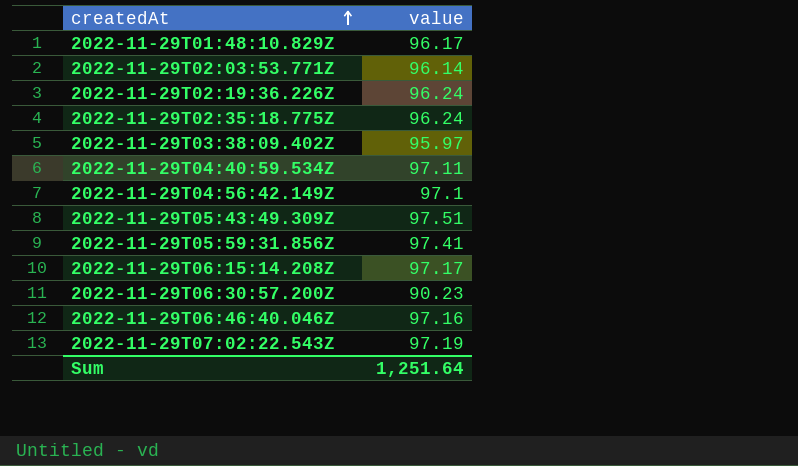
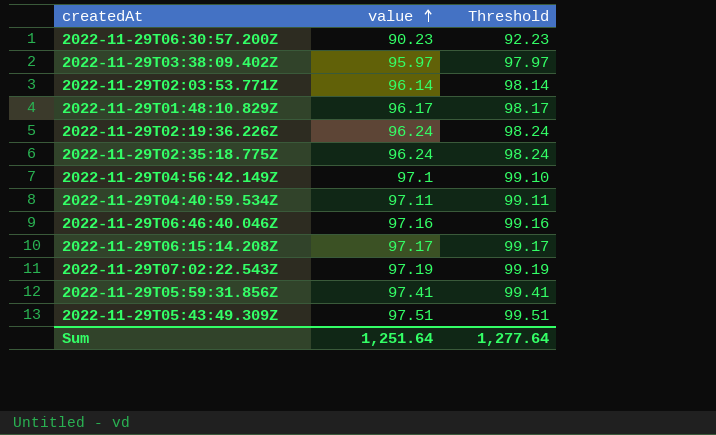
row order: createdAt ascending -> value ascending
column Threshold | formula: none -> [value] + 2

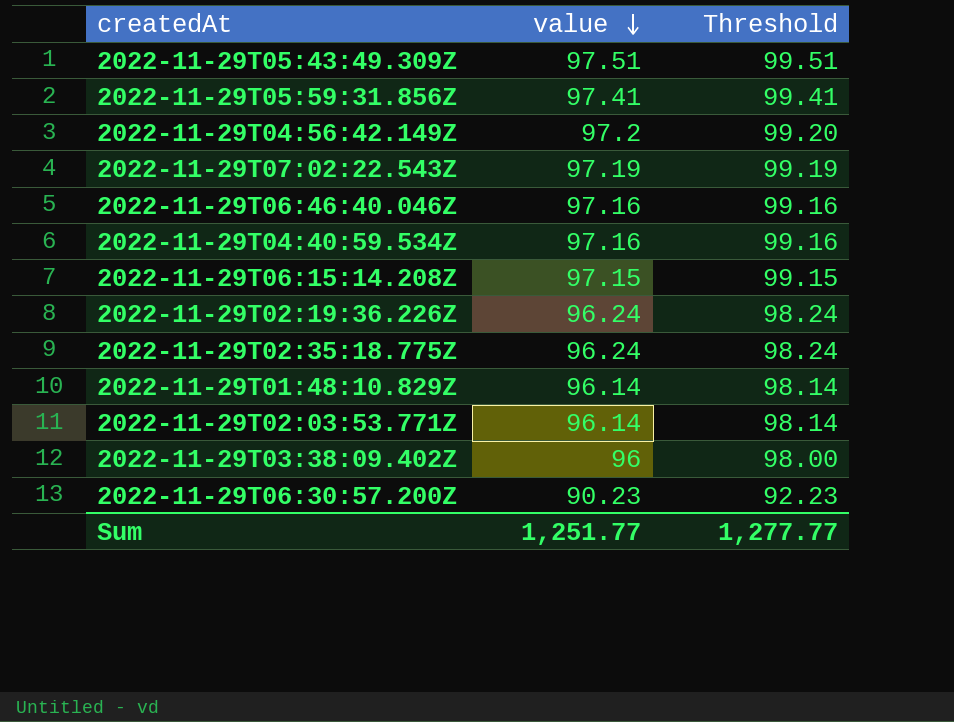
row order: value ascending -> value descending
2022-11-29T04:56:42.149Z | value: 97.1 -> 97.2
2022-11-29T04:56:42.149Z | Threshold: 99.10 -> 99.20
2022-11-29T04:40:59.534Z | value: 97.11 -> 97.16
2022-11-29T04:40:59.534Z | Threshold: 99.11 -> 99.16
2022-11-29T06:15:14.208Z | value: 97.17 -> 97.15
2022-11-29T06:15:14.208Z | Threshold: 99.17 -> 99.15
2022-11-29T01:48:10.829Z | value: 96.17 -> 96.14
2022-11-29T01:48:10.829Z | Threshold: 98.17 -> 98.14
2022-11-29T03:38:09.402Z | value: 95.97 -> 96
2022-11-29T03:38:09.402Z | Threshold: 97.97 -> 98.00
Sum | value: 1,251.64 -> 1,251.77
Sum | Threshold: 1,277.64 -> 1,277.77

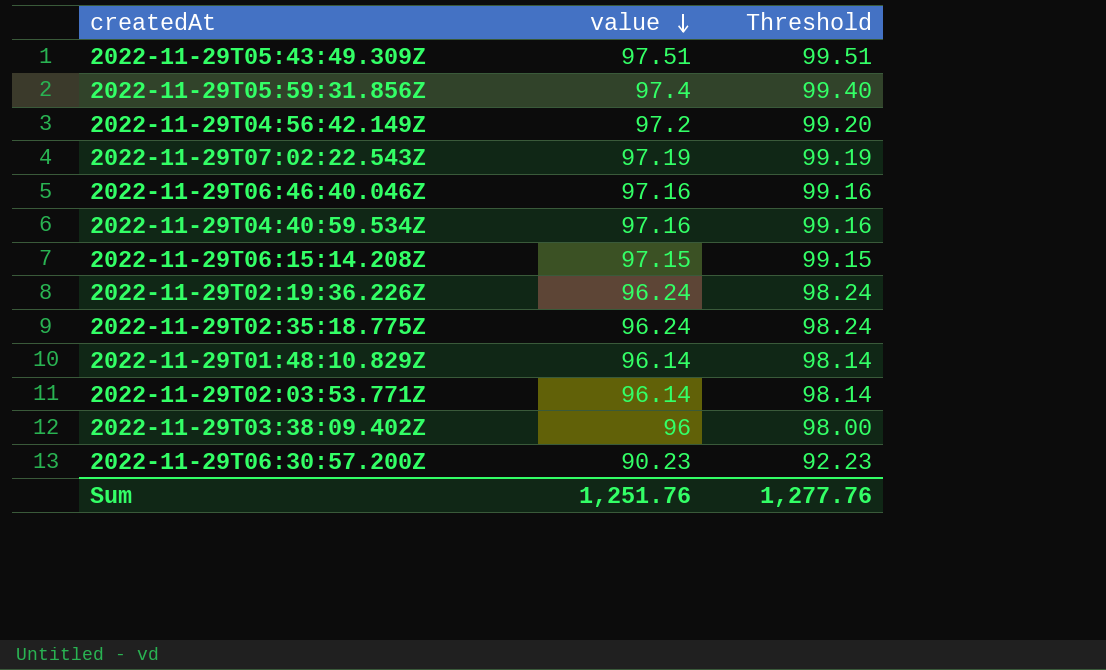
2022-11-29T05:59:31.856Z | value: 97.41 -> 97.4
2022-11-29T05:59:31.856Z | Threshold: 99.41 -> 99.40
Sum | value: 1,251.77 -> 1,251.76
Sum | Threshold: 1,277.77 -> 1,277.76

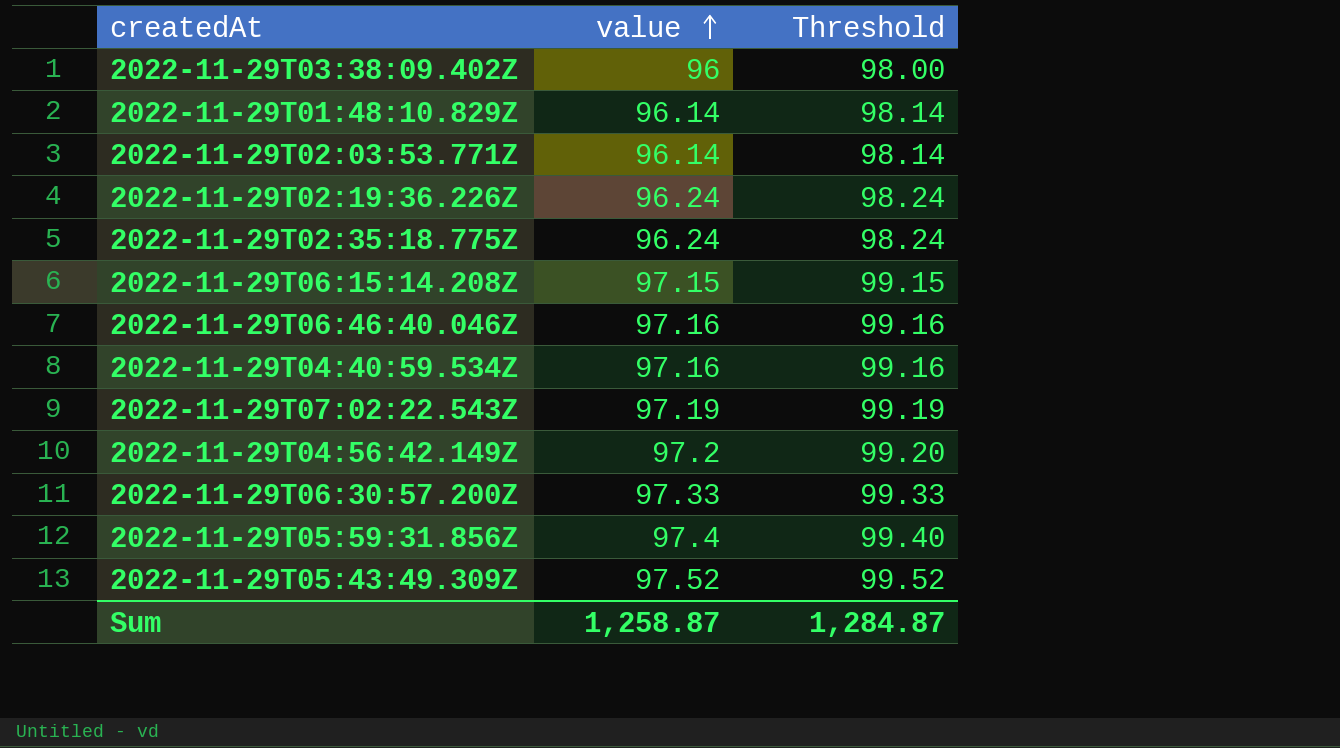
row order: value descending -> value ascending
2022-11-29T06:30:57.200Z | value: 90.23 -> 97.33
2022-11-29T06:30:57.200Z | Threshold: 92.23 -> 99.33
2022-11-29T05:43:49.309Z | value: 97.51 -> 97.52
2022-11-29T05:43:49.309Z | Threshold: 99.51 -> 99.52
Sum | value: 1,251.76 -> 1,258.87
Sum | Threshold: 1,277.76 -> 1,284.87

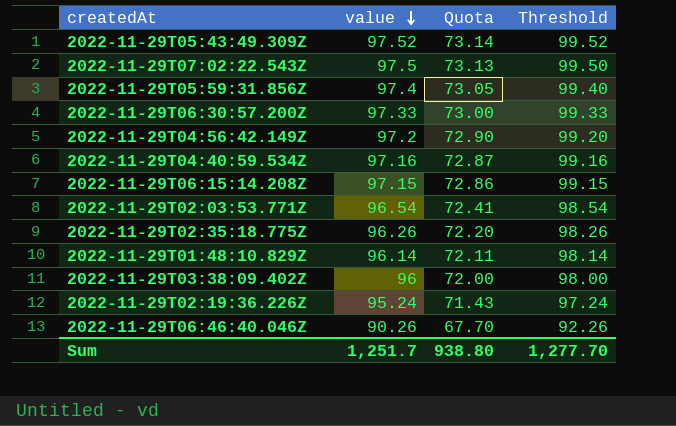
row order: value ascending -> value descending
column Quota | formula: none -> [value] * 0.75
2022-11-29T07:02:22.543Z | value: 97.19 -> 97.5
2022-11-29T07:02:22.543Z | Threshold: 99.19 -> 99.50
2022-11-29T02:03:53.771Z | value: 96.14 -> 96.54
2022-11-29T02:03:53.771Z | Threshold: 98.14 -> 98.54
2022-11-29T02:35:18.775Z | value: 96.24 -> 96.26
2022-11-29T02:35:18.775Z | Threshold: 98.24 -> 98.26
2022-11-29T02:19:36.226Z | value: 96.24 -> 95.24
2022-11-29T02:19:36.226Z | Threshold: 98.24 -> 97.24
2022-11-29T06:46:40.046Z | value: 97.16 -> 90.26
2022-11-29T06:46:40.046Z | Threshold: 99.16 -> 92.26
Sum | value: 1,258.87 -> 1,251.7
Sum | Threshold: 1,284.87 -> 1,277.70

